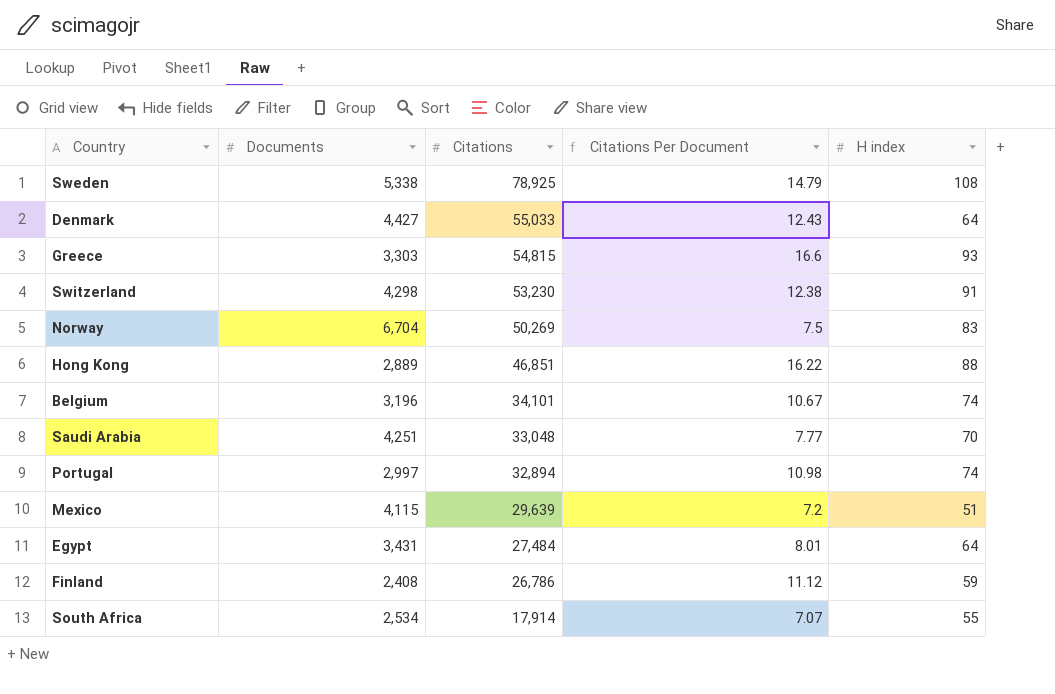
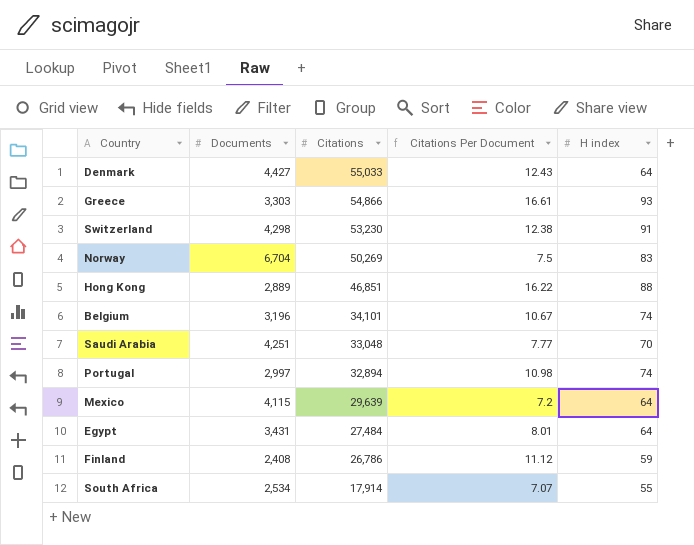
row Sweden: 5,338 | 78,925 | 14.79 | 108 -> none
Greece | Citations: 54,815 -> 54,866
Greece | Citations Per Document: 16.6 -> 16.61
Mexico | H index: 51 -> 64

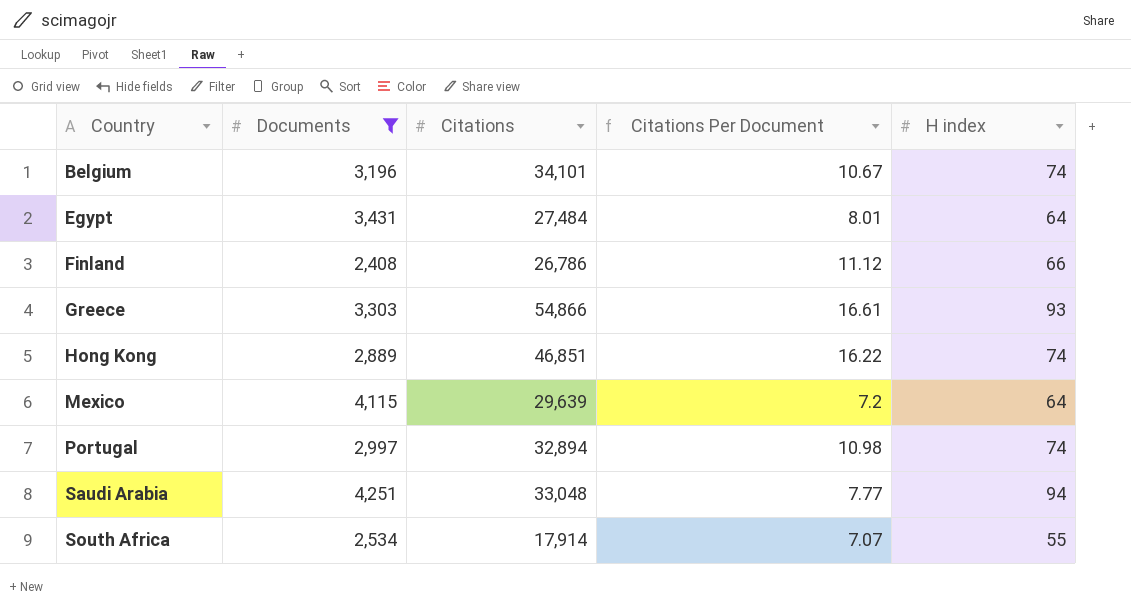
filter: none -> Documents <= 4,251
row order: Citations descending -> Country ascending
Finland | H index: 59 -> 66
Hong Kong | H index: 88 -> 74
Saudi Arabia | H index: 70 -> 94

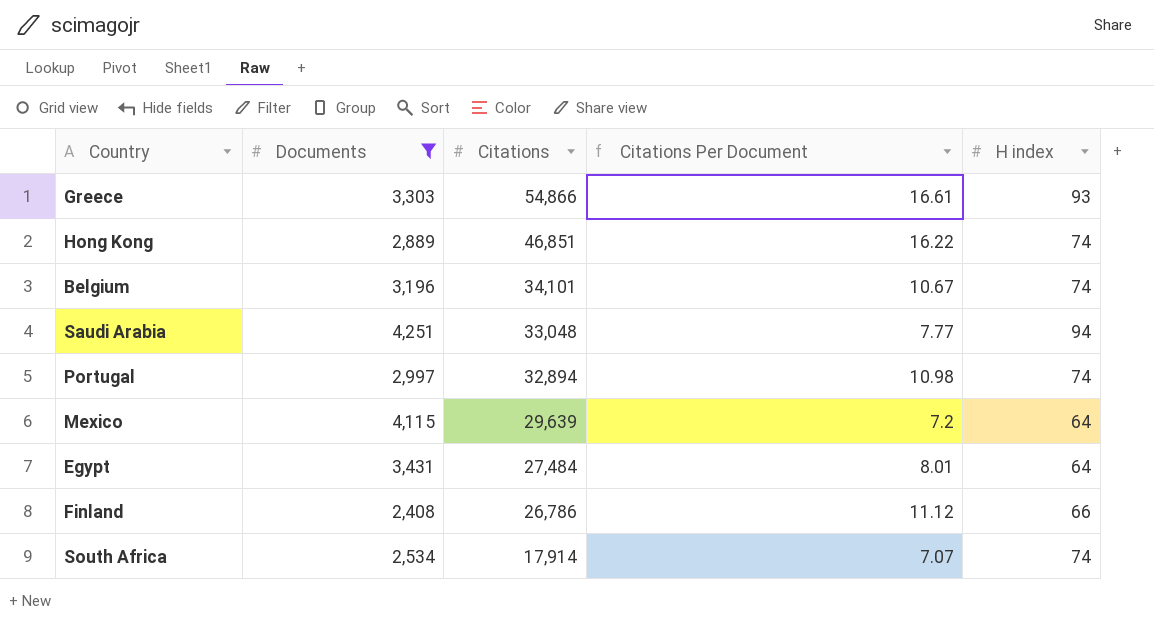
row order: Country ascending -> Citations descending
South Africa | H index: 55 -> 74

